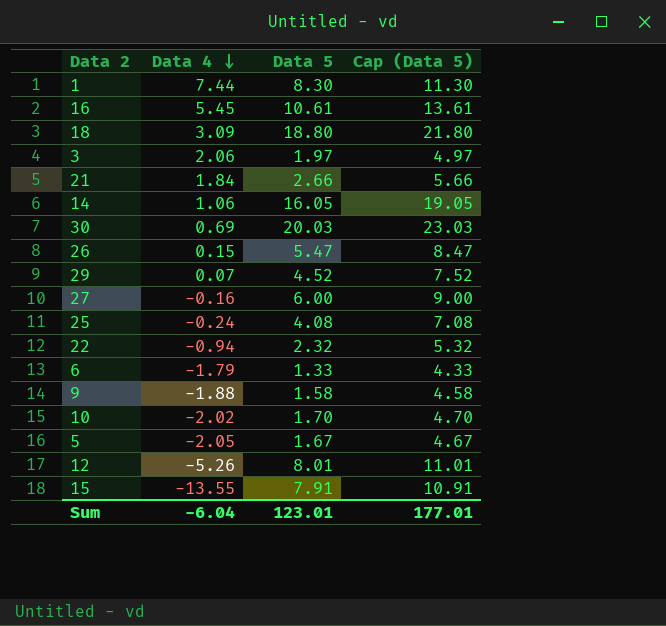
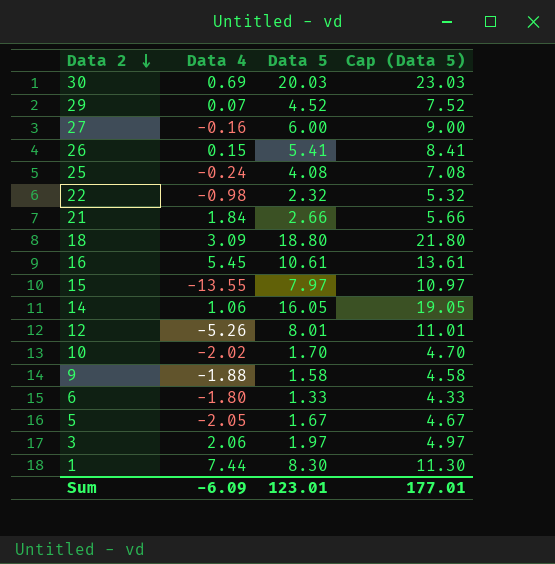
row order: Data 4 descending -> Data 2 descending
26 | Data 5: 5.47 -> 5.41
26 | Cap (Data 5): 8.47 -> 8.41
22 | Data 4: -0.94 -> -0.98
15 | Data 5: 7.91 -> 7.97
15 | Cap (Data 5): 10.91 -> 10.97
6 | Data 4: -1.79 -> -1.80
Sum | Data 4: -6.04 -> -6.09

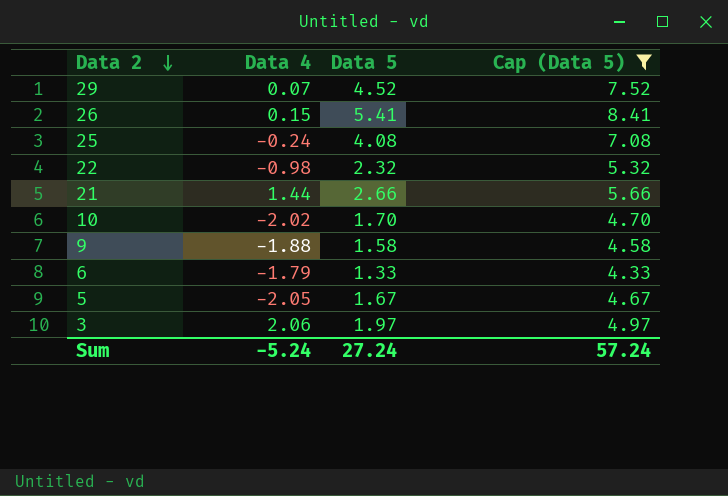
filter: none -> Cap (Data 5) <= 8.41
21 | Data 4: 1.84 -> 1.44
6 | Data 4: -1.80 -> -1.79
Sum | Data 4: -6.09 -> -5.24
Sum | Data 5: 123.01 -> 27.24
Sum | Cap (Data 5): 177.01 -> 57.24

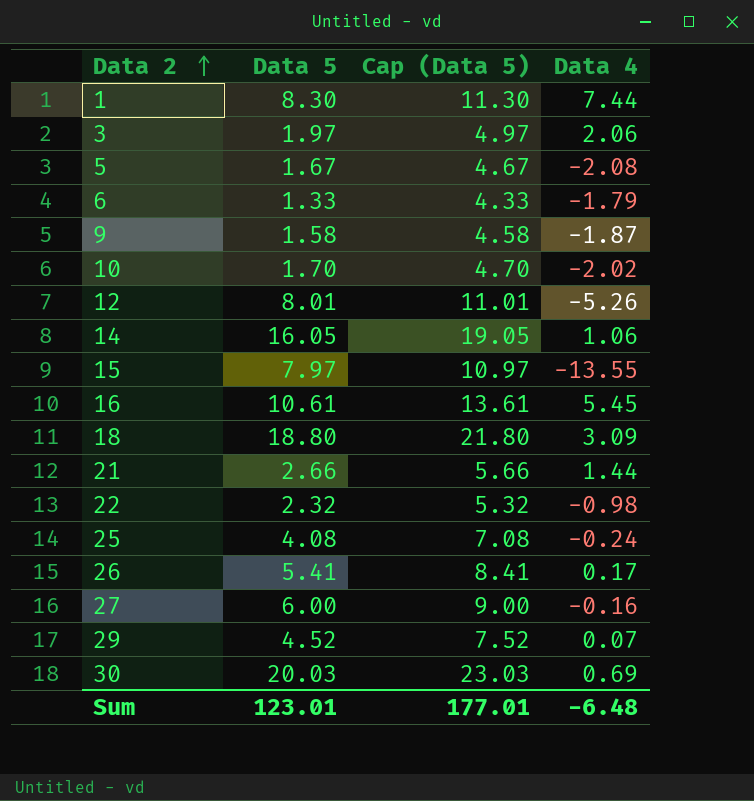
filter: Cap (Data 5) <= 8.41 -> none
row order: Data 2 descending -> Data 2 ascending
column Data 4 | position: 2 -> 4
5 | Data 4: -2.05 -> -2.08
9 | Data 4: -1.88 -> -1.87
26 | Data 4: 0.15 -> 0.17
Sum | Data 5: 27.24 -> 123.01
Sum | Cap (Data 5): 57.24 -> 177.01
Sum | Data 4: -5.24 -> -6.48

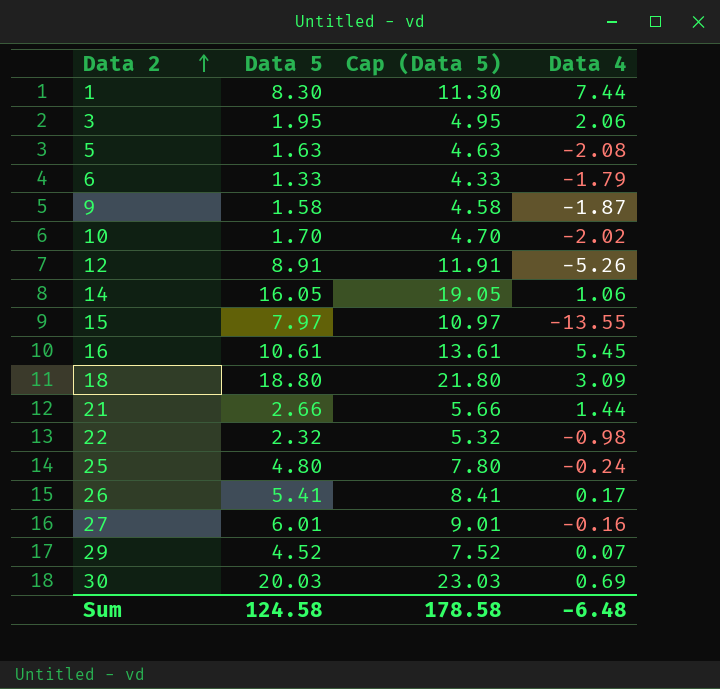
3 | Data 5: 1.97 -> 1.95
3 | Cap (Data 5): 4.97 -> 4.95
5 | Data 5: 1.67 -> 1.63
5 | Cap (Data 5): 4.67 -> 4.63
12 | Data 5: 8.01 -> 8.91
12 | Cap (Data 5): 11.01 -> 11.91
25 | Data 5: 4.08 -> 4.80
25 | Cap (Data 5): 7.08 -> 7.80
27 | Data 5: 6.00 -> 6.01
27 | Cap (Data 5): 9.00 -> 9.01
Sum | Data 5: 123.01 -> 124.58
Sum | Cap (Data 5): 177.01 -> 178.58

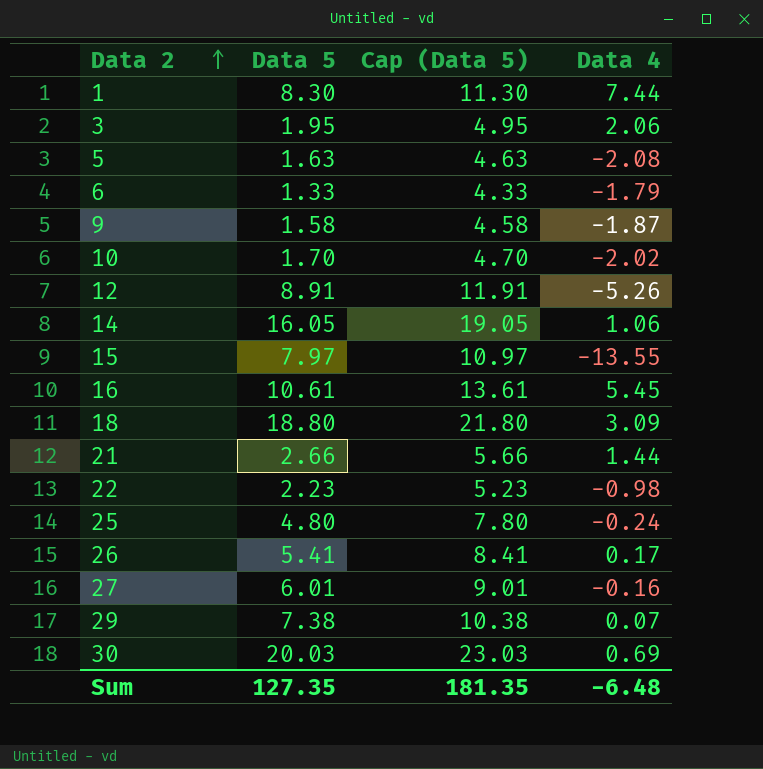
22 | Data 5: 2.32 -> 2.23
22 | Cap (Data 5): 5.32 -> 5.23
29 | Data 5: 4.52 -> 7.38
29 | Cap (Data 5): 7.52 -> 10.38
Sum | Data 5: 124.58 -> 127.35
Sum | Cap (Data 5): 178.58 -> 181.35

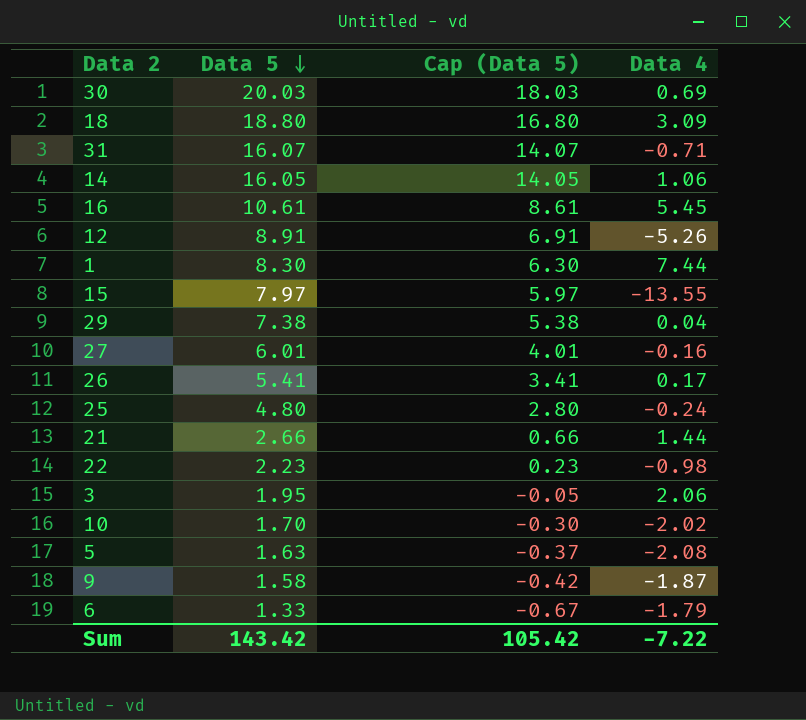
row order: Data 2 ascending -> Data 5 descending
column Cap (Data 5) | formula: [Data 5] + 3 -> [Data 5] - 2
row 31: none -> 16.07 | 14.07 | -0.71
29 | Data 4: 0.07 -> 0.04
Sum | Data 5: 127.35 -> 143.42
Sum | Cap (Data 5): 181.35 -> 105.42
Sum | Data 4: -6.48 -> -7.22

